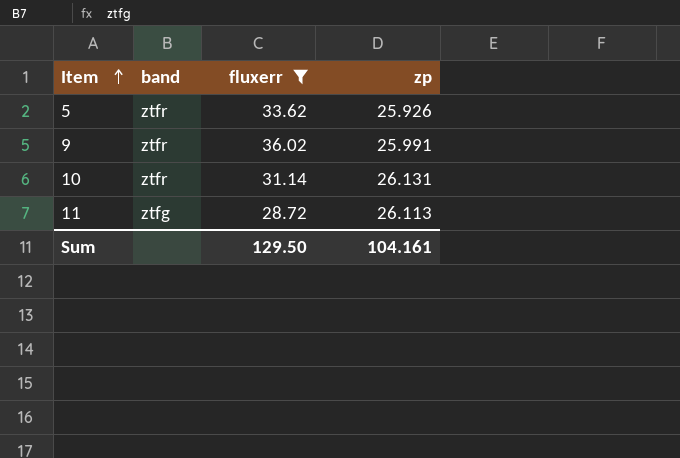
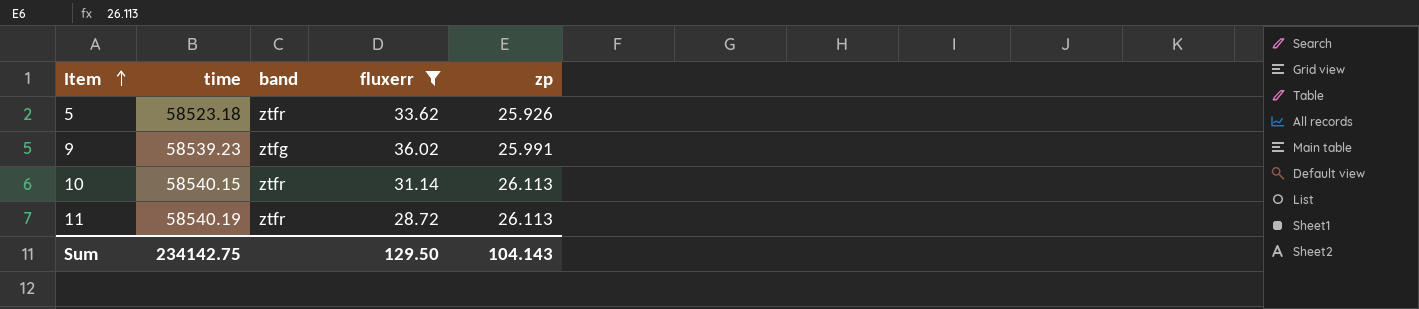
column time | position: none -> 2
9 | band: ztfr -> ztfg
10 | zp: 26.131 -> 26.113
11 | band: ztfg -> ztfr
Sum | zp: 104.161 -> 104.143

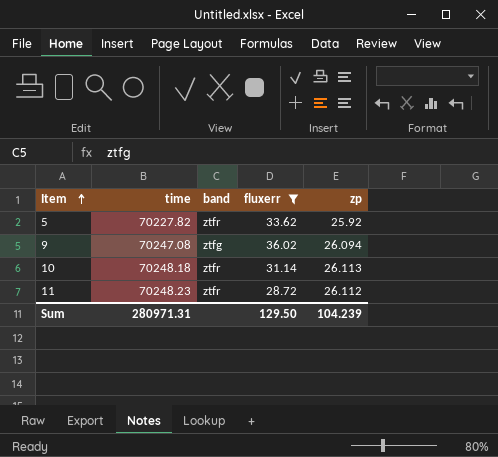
5 | time: 58523.18 -> 70227.82
5 | zp: 25.926 -> 25.92
9 | time: 58539.23 -> 70247.08
9 | zp: 25.991 -> 26.094
10 | time: 58540.15 -> 70248.18
11 | time: 58540.19 -> 70248.23
11 | zp: 26.113 -> 26.112
Sum | time: 234142.75 -> 280971.31
Sum | zp: 104.143 -> 104.239

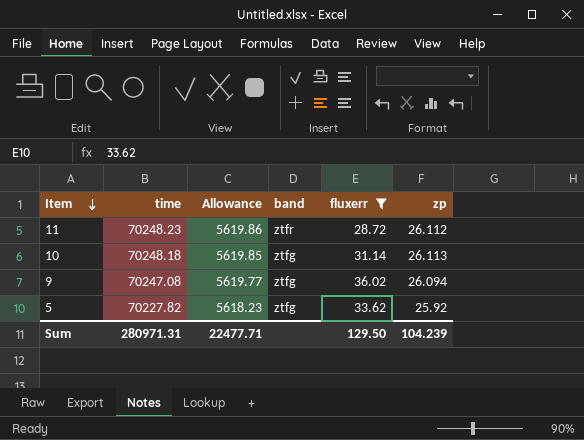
row order: Item ascending -> Item descending
column Allowance | formula: none -> [time] * 0.08
10 | band: ztfr -> ztfg
5 | band: ztfr -> ztfg

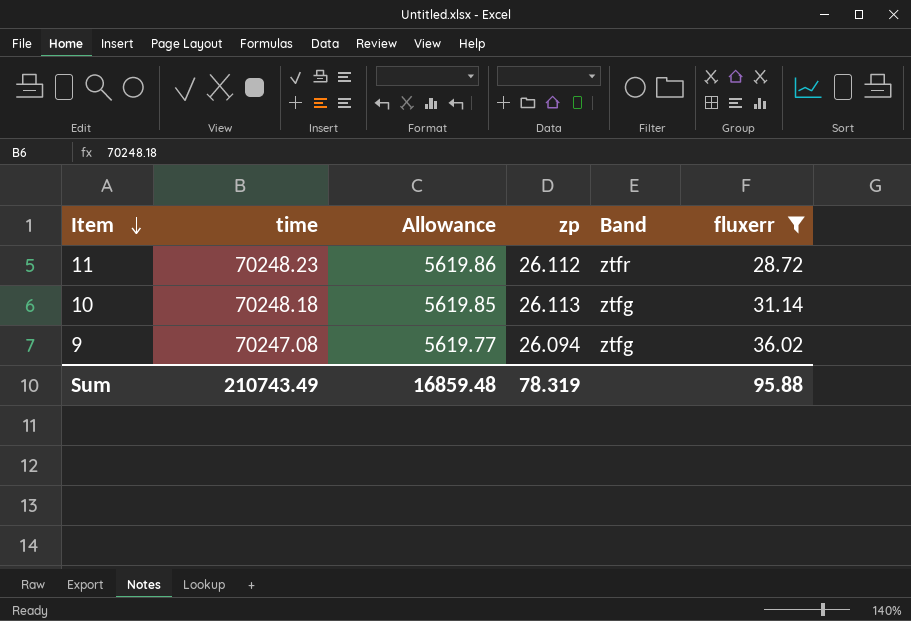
column zp | position: 6 -> 4
column name: band -> Band
row 5: 70227.82 | 5618.23 | ztfg | 33.62 | 25.92 -> none
Sum | time: 280971.31 -> 210743.49
Sum | Allowance: 22477.71 -> 16859.48
Sum | zp: 104.239 -> 78.319
Sum | fluxerr: 129.50 -> 95.88

